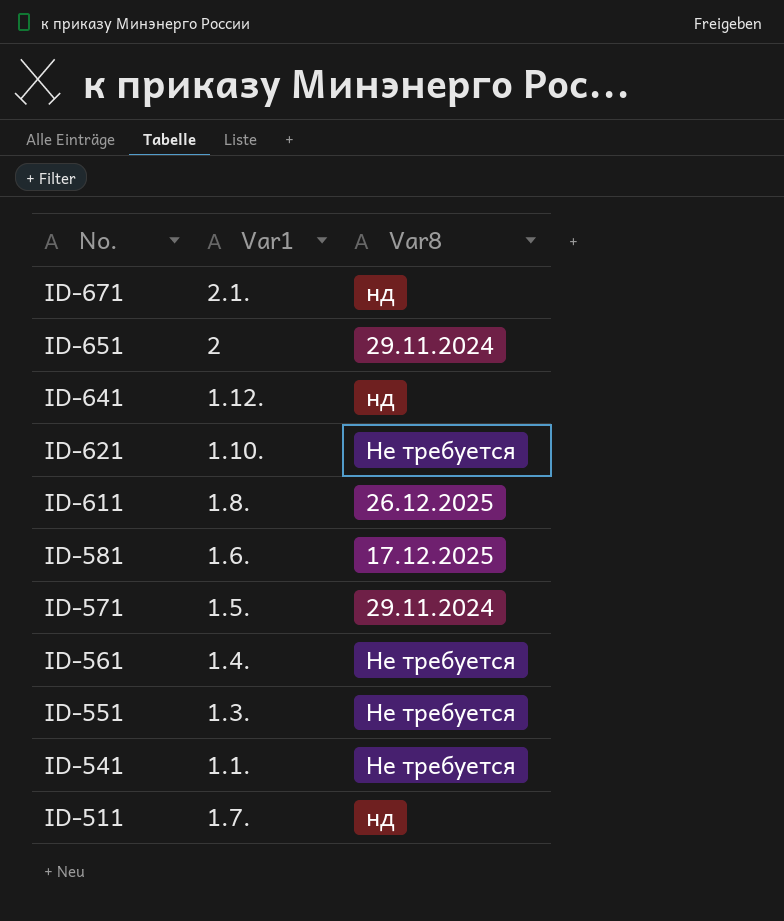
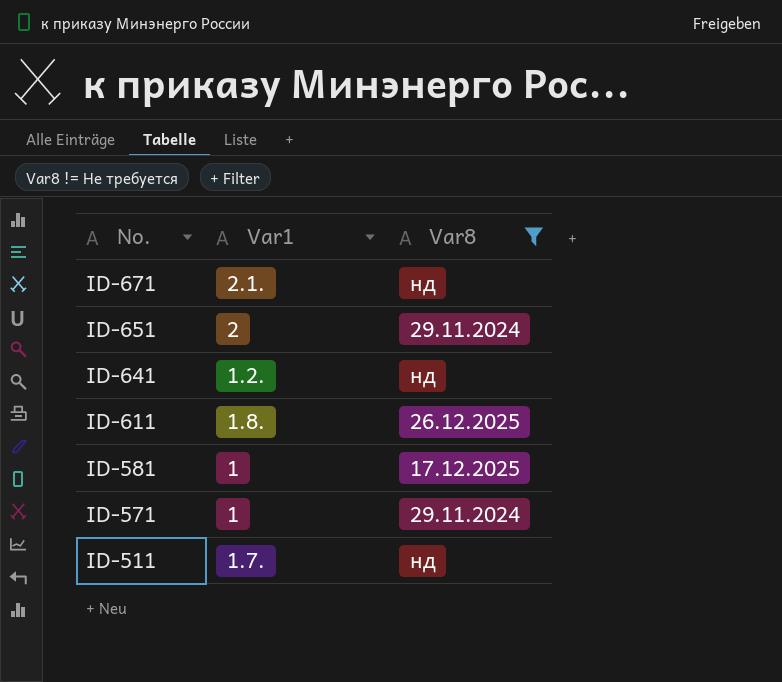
filter: none -> Var8 != Не требуется
ID-641 | Var1: 1.12. -> 1.2.
ID-581 | Var1: 1.6. -> 1
ID-571 | Var1: 1.5. -> 1

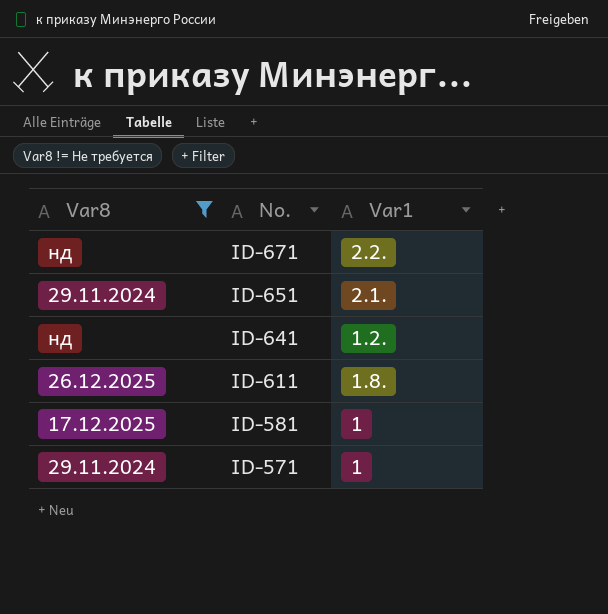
column Var8 | position: 3 -> 1
row ID-511: 1.7. | нд -> none
ID-671 | Var1: 2.1. -> 2.2.
ID-651 | Var1: 2 -> 2.1.

